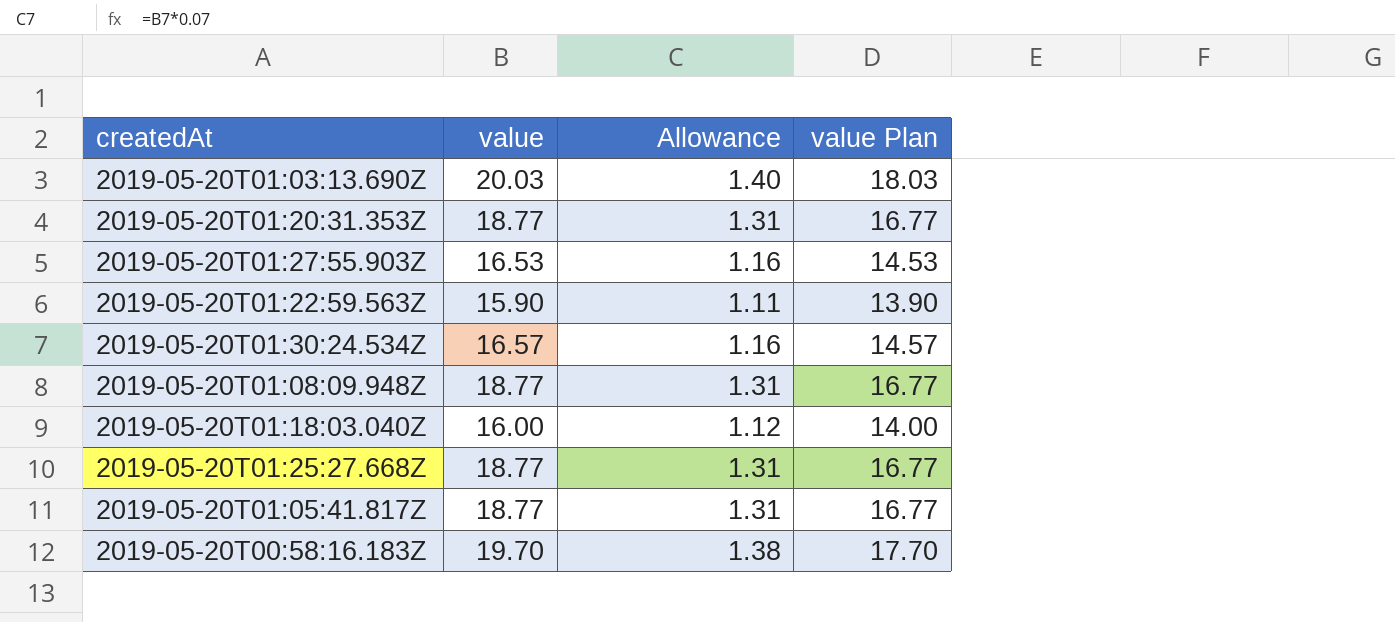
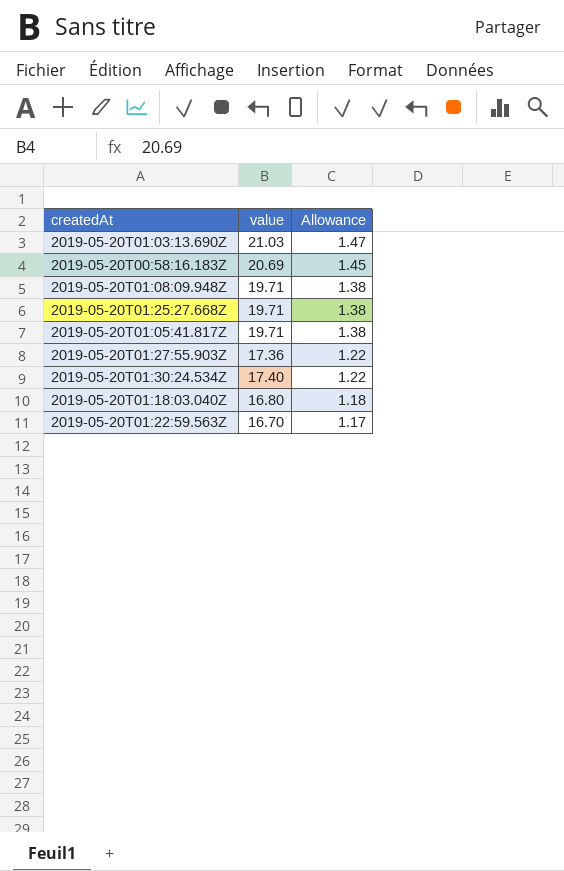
row order: none -> Allowance descending
column value Plan | formula: [value] - 2 -> none
row 2019-05-20T01:20:31.353Z: 18.77 | 1.31 | 16.77 -> none
2019-05-20T01:03:13.690Z | value: 20.03 -> 21.03
2019-05-20T01:03:13.690Z | Allowance: 1.40 -> 1.47
2019-05-20T00:58:16.183Z | value: 19.70 -> 20.69
2019-05-20T00:58:16.183Z | Allowance: 1.38 -> 1.45
2019-05-20T01:08:09.948Z | value: 18.77 -> 19.71
2019-05-20T01:08:09.948Z | Allowance: 1.31 -> 1.38
2019-05-20T01:25:27.668Z | value: 18.77 -> 19.71
2019-05-20T01:25:27.668Z | Allowance: 1.31 -> 1.38
2019-05-20T01:05:41.817Z | value: 18.77 -> 19.71
2019-05-20T01:05:41.817Z | Allowance: 1.31 -> 1.38
2019-05-20T01:27:55.903Z | value: 16.53 -> 17.36
2019-05-20T01:27:55.903Z | Allowance: 1.16 -> 1.22
2019-05-20T01:30:24.534Z | value: 16.57 -> 17.40
2019-05-20T01:30:24.534Z | Allowance: 1.16 -> 1.22
2019-05-20T01:18:03.040Z | value: 16.00 -> 16.80
2019-05-20T01:18:03.040Z | Allowance: 1.12 -> 1.18
2019-05-20T01:22:59.563Z | value: 15.90 -> 16.70
2019-05-20T01:22:59.563Z | Allowance: 1.11 -> 1.17

